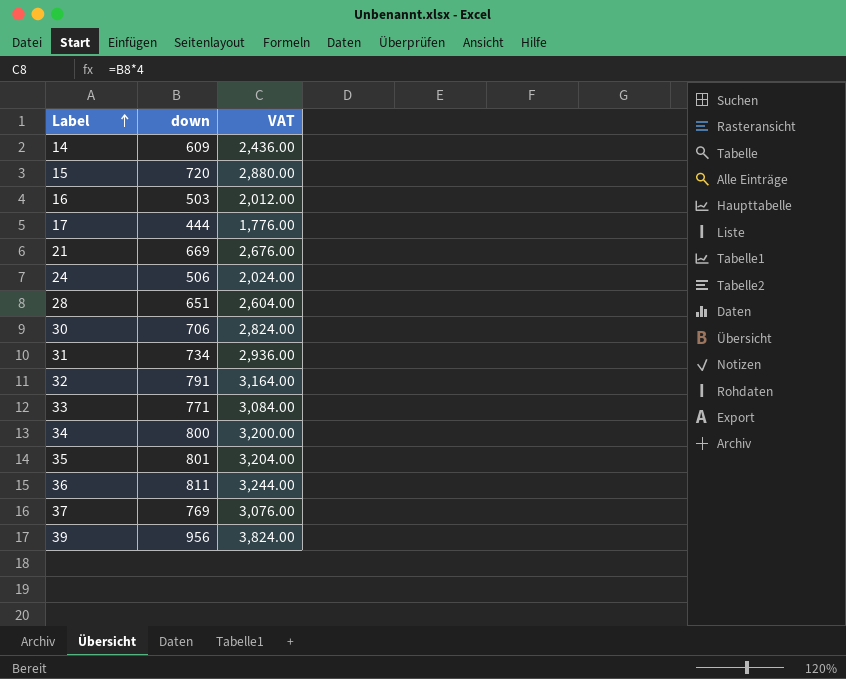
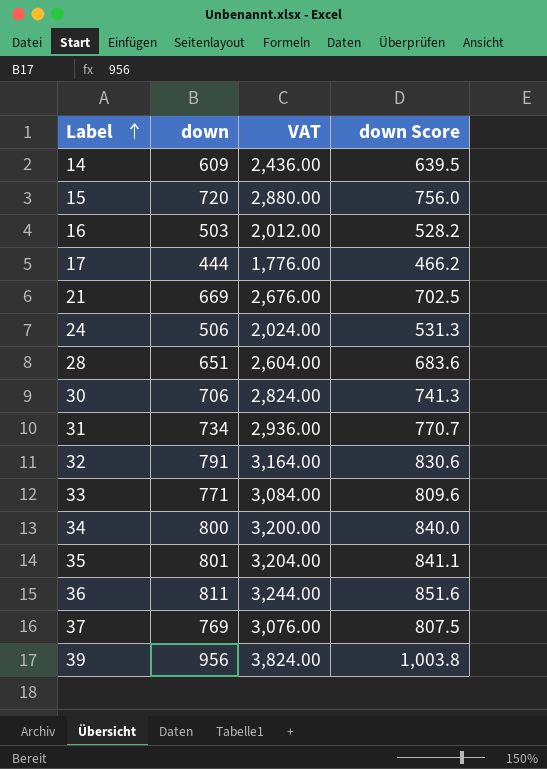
column down Score | formula: none -> [down] * 1.05

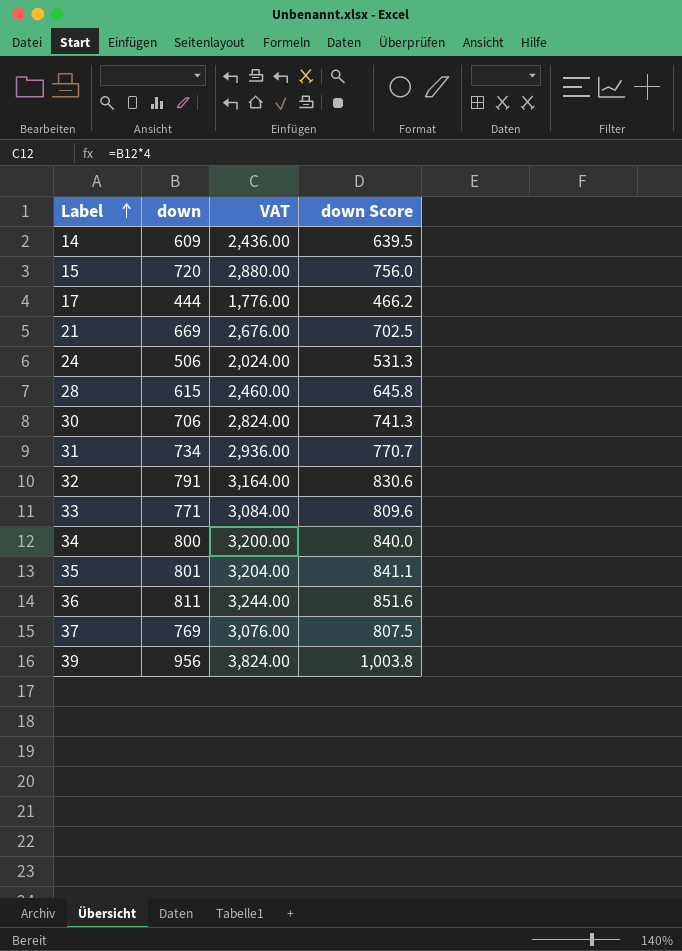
row 16: 503 | 2,012.00 | 528.2 -> none
28 | down: 651 -> 615
28 | VAT: 2,604.00 -> 2,460.00
28 | down Score: 683.6 -> 645.8

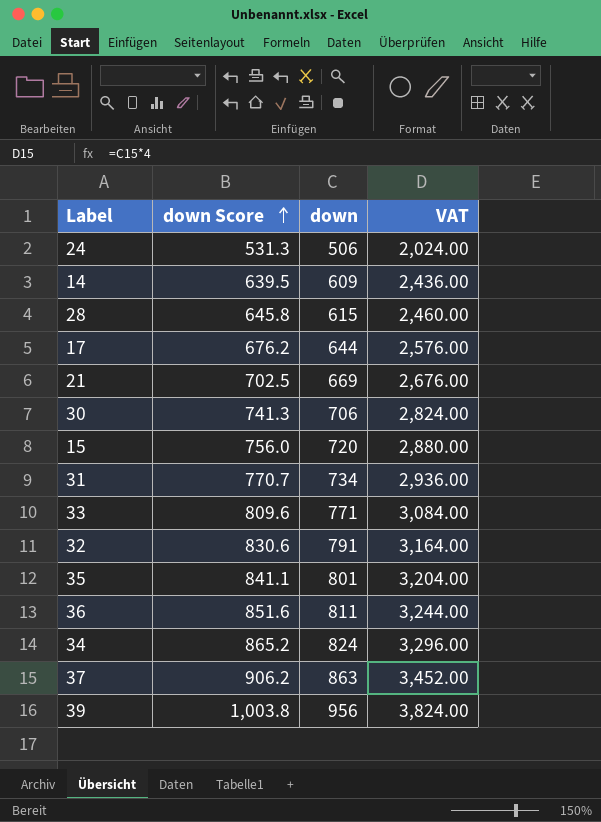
row order: Label ascending -> down Score ascending
column down Score | position: 4 -> 2
17 | down Score: 466.2 -> 676.2
17 | down: 444 -> 644
17 | VAT: 1,776.00 -> 2,576.00
34 | down Score: 840.0 -> 865.2
34 | down: 800 -> 824
34 | VAT: 3,200.00 -> 3,296.00
37 | down Score: 807.5 -> 906.2
37 | down: 769 -> 863
37 | VAT: 3,076.00 -> 3,452.00

